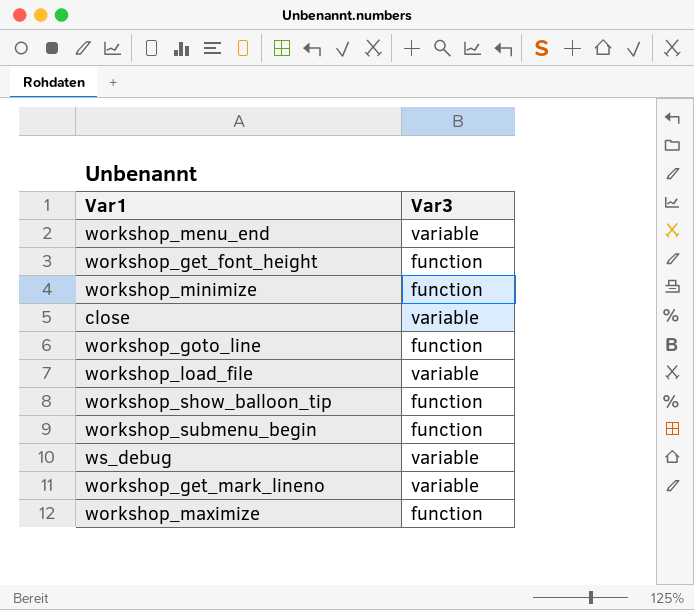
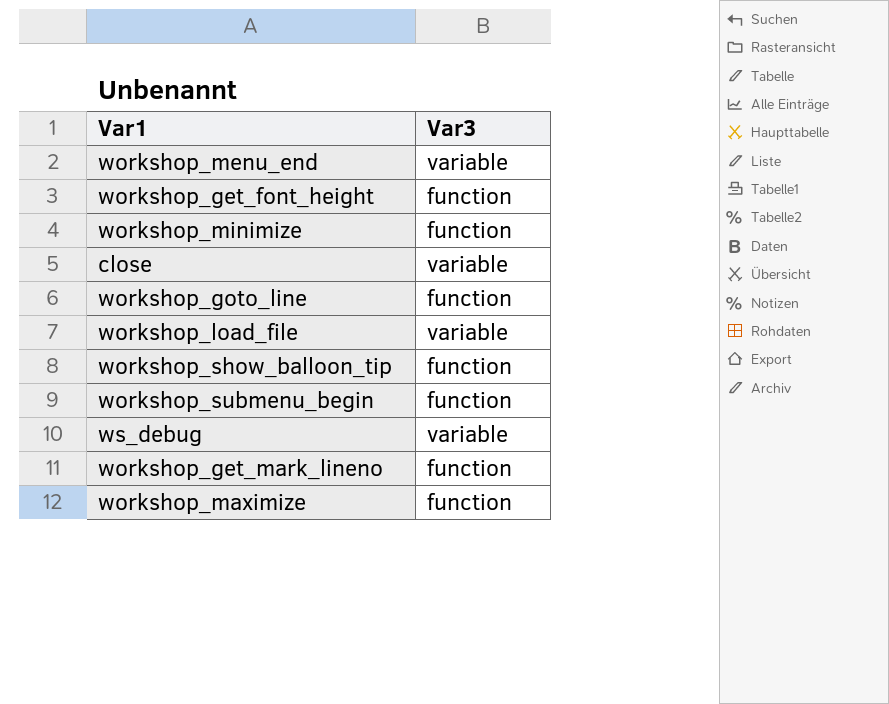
workshop_get_mark_lineno | Var3: variable -> function

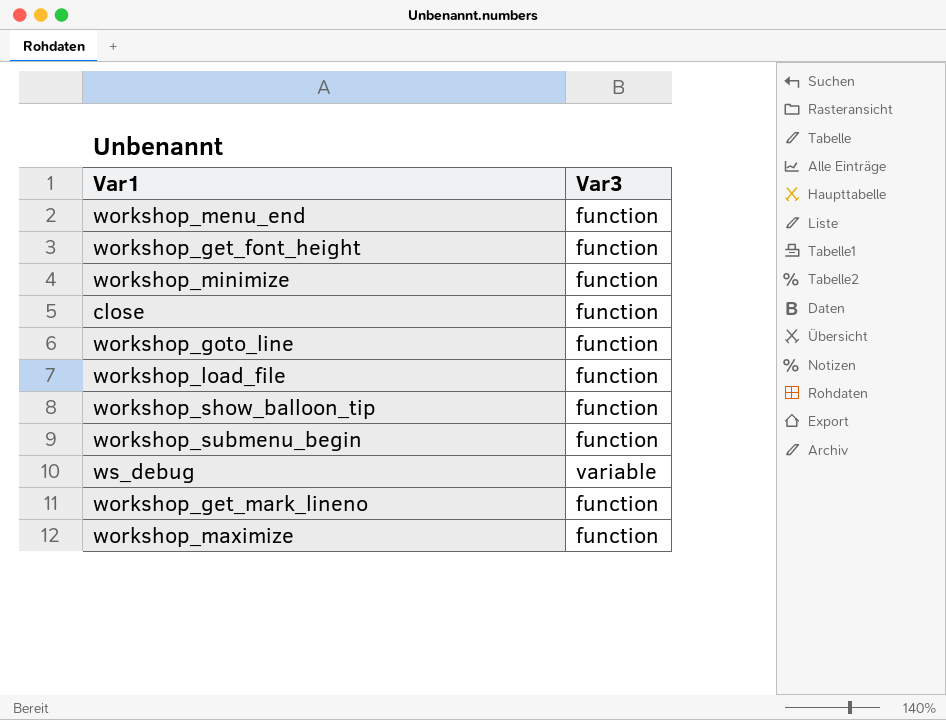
workshop_menu_end | Var3: variable -> function
close | Var3: variable -> function
workshop_load_file | Var3: variable -> function

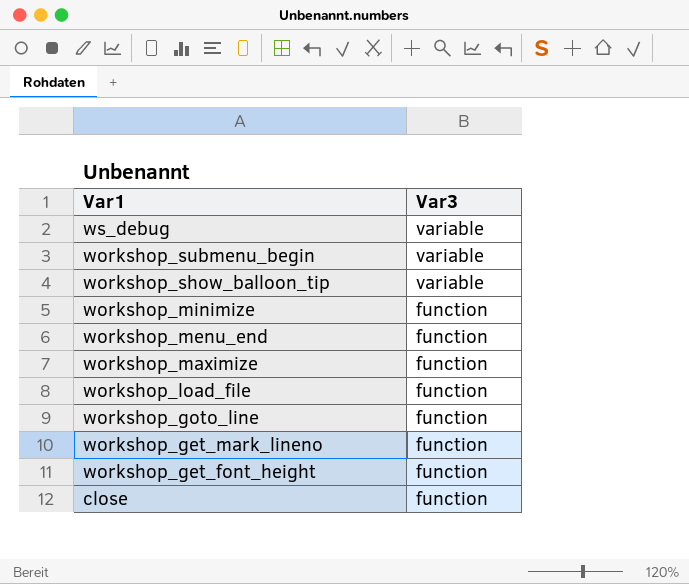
row order: none -> Var1 descending
workshop_submenu_begin | Var3: function -> variable
workshop_show_balloon_tip | Var3: function -> variable

